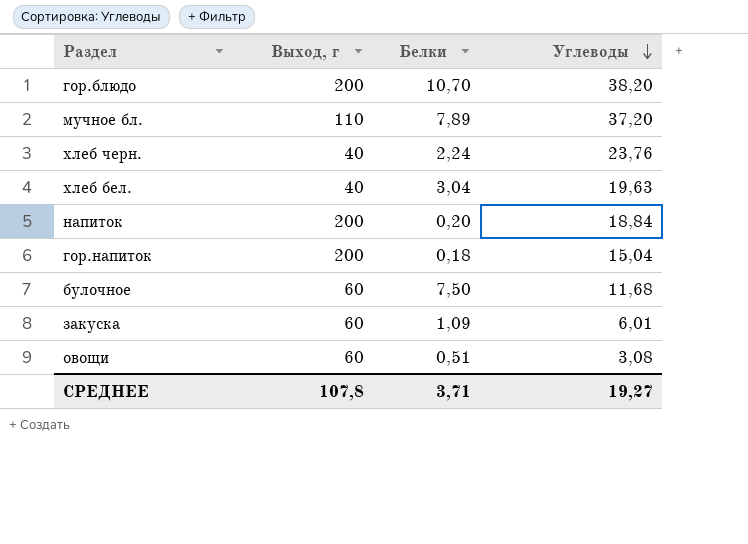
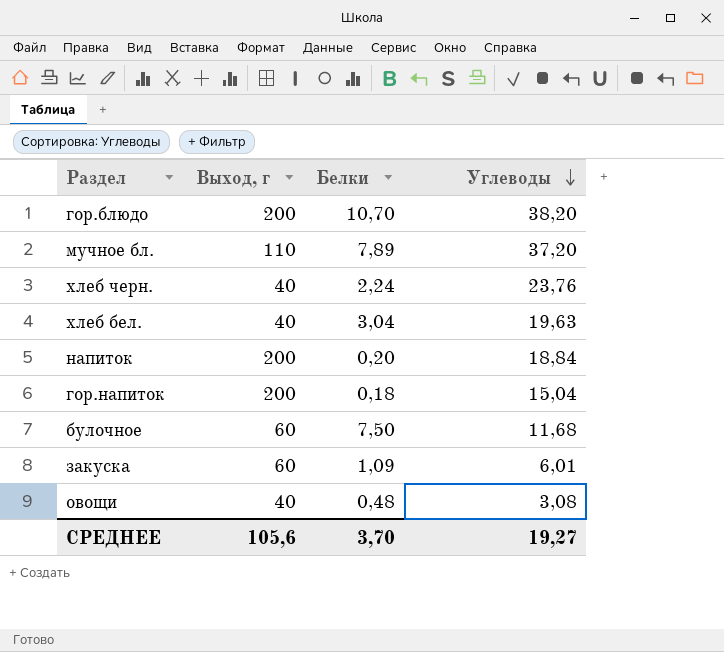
овощи | Выход, г: 60 -> 40
овощи | Белки: 0,51 -> 0,48
СРЕДНЕЕ | Выход, г: 107,8 -> 105,6
СРЕДНЕЕ | Белки: 3,71 -> 3,70

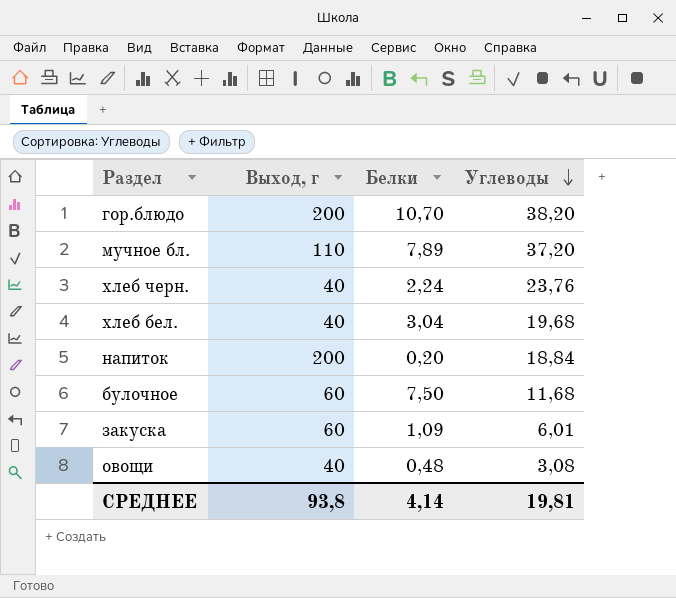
row гор.напиток: 200 | 0,18 | 15,04 -> none
хлеб бел. | Углеводы: 19,63 -> 19,68
СРЕДНЕЕ | Выход, г: 105,6 -> 93,8
СРЕДНЕЕ | Белки: 3,70 -> 4,14
СРЕДНЕЕ | Углеводы: 19,27 -> 19,81

